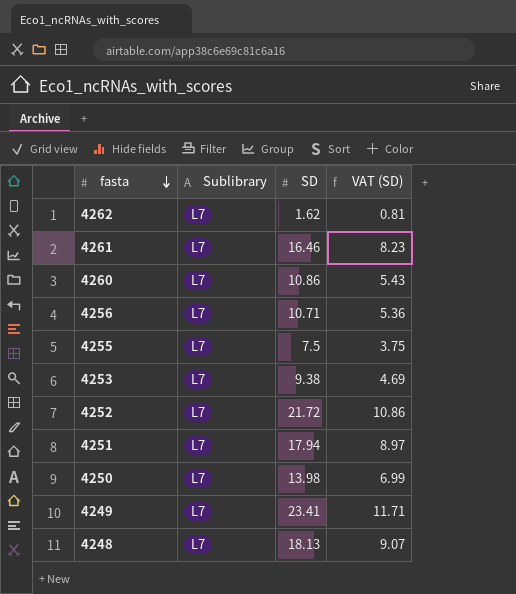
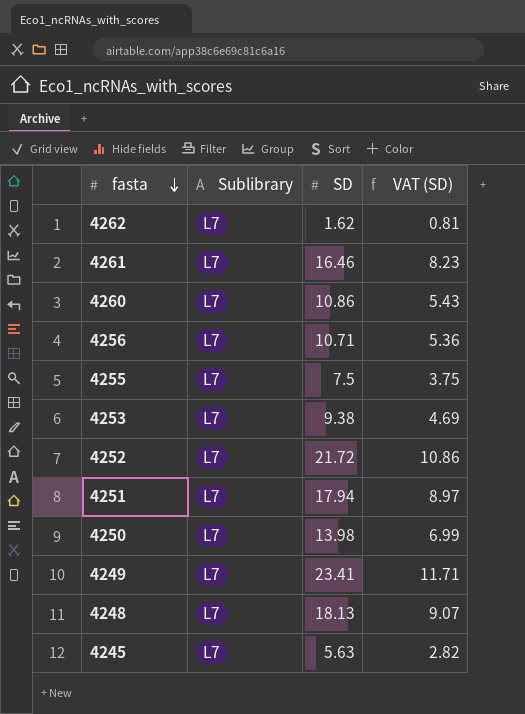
row 4245: none -> L7 | 5.63 | 2.82

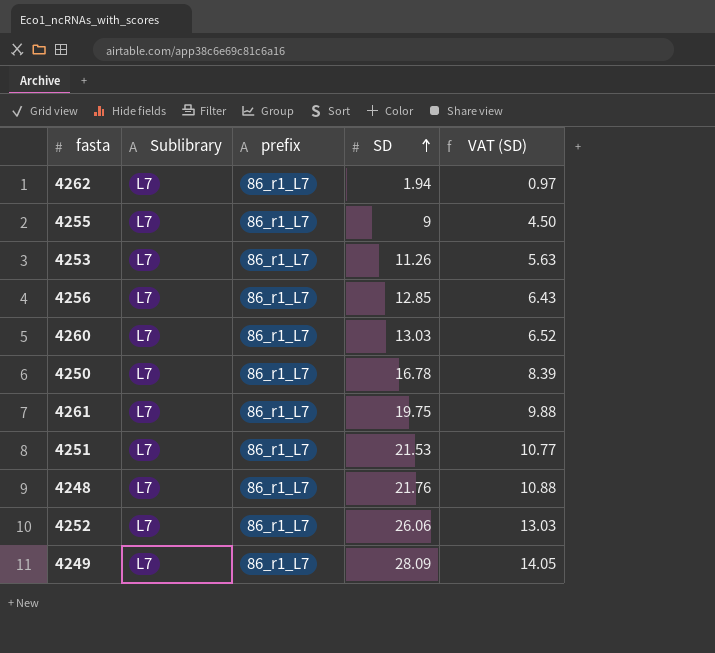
row order: fasta descending -> SD ascending
column prefix | position: none -> 3
row 4245: L7 | 5.63 | 2.82 -> none
4262 | SD: 1.62 -> 1.94
4262 | VAT (SD): 0.81 -> 0.97
4255 | SD: 7.5 -> 9
4255 | VAT (SD): 3.75 -> 4.50
4253 | SD: 9.38 -> 11.26
4253 | VAT (SD): 4.69 -> 5.63
4256 | SD: 10.71 -> 12.85
4256 | VAT (SD): 5.36 -> 6.43
4260 | SD: 10.86 -> 13.03
4260 | VAT (SD): 5.43 -> 6.52
4250 | SD: 13.98 -> 16.78
4250 | VAT (SD): 6.99 -> 8.39
4261 | SD: 16.46 -> 19.75
4261 | VAT (SD): 8.23 -> 9.88
4251 | SD: 17.94 -> 21.53
4251 | VAT (SD): 8.97 -> 10.77
4248 | SD: 18.13 -> 21.76
4248 | VAT (SD): 9.07 -> 10.88
4252 | SD: 21.72 -> 26.06
4252 | VAT (SD): 10.86 -> 13.03
4249 | SD: 23.41 -> 28.09
4249 | VAT (SD): 11.71 -> 14.05

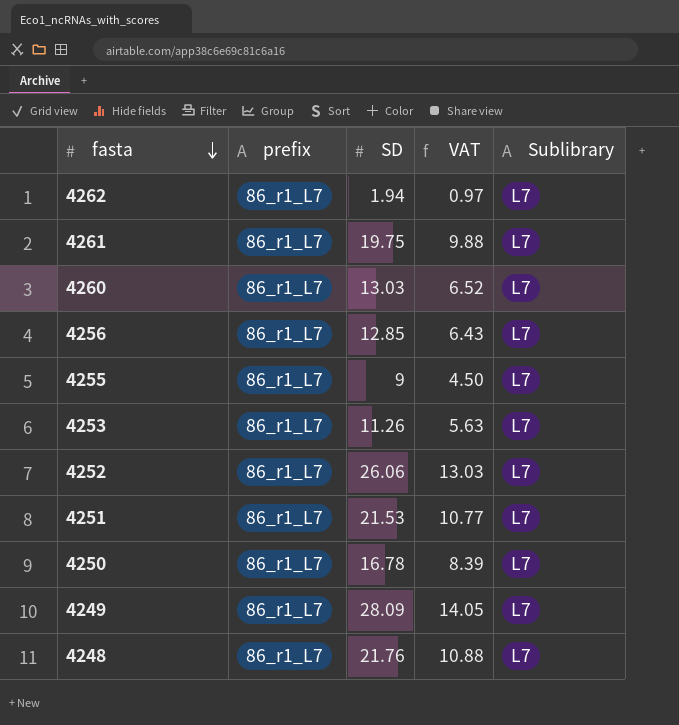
row order: SD ascending -> fasta descending
column name: VAT (SD) -> VAT
column Sublibrary | position: 2 -> 5

